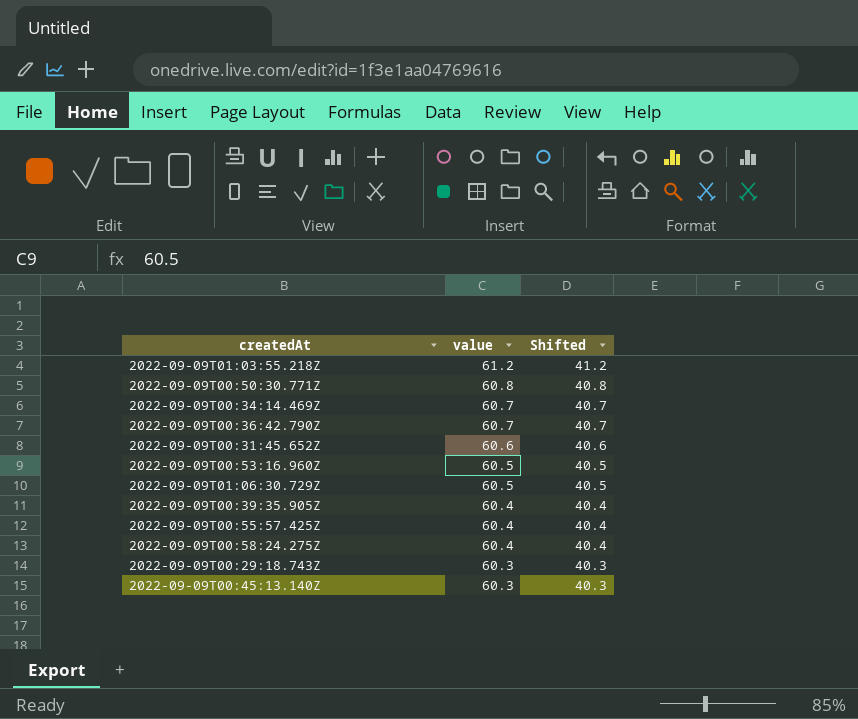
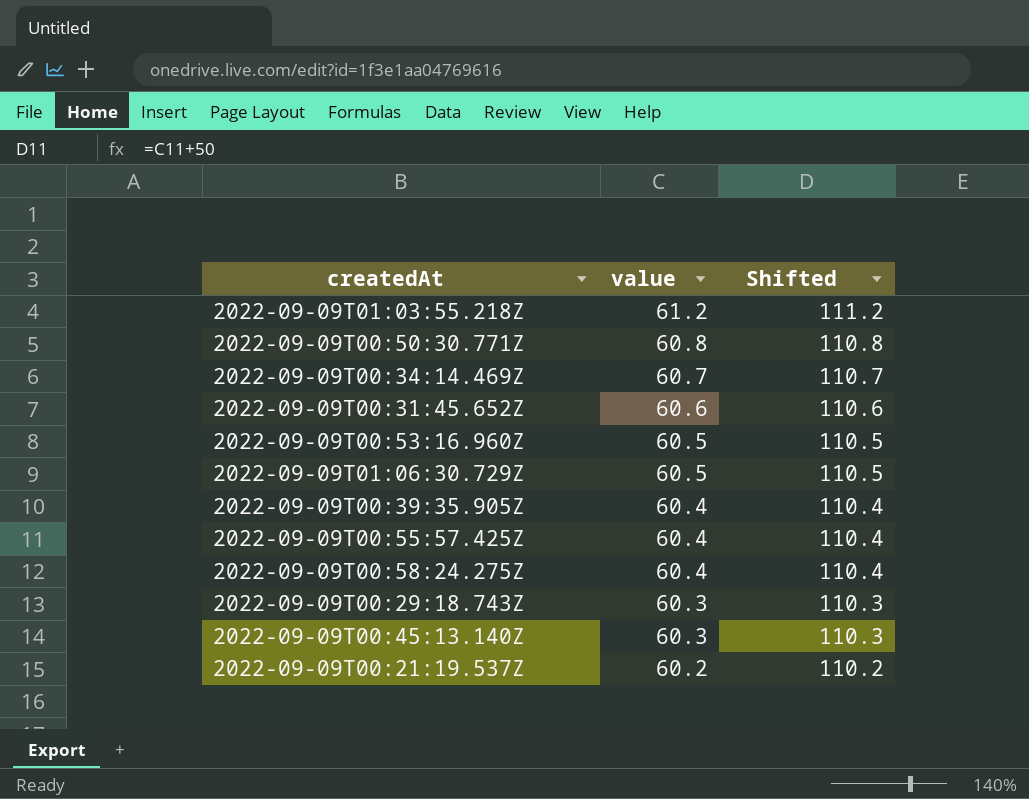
column Shifted | formula: [value] - 20 -> [value] + 50
row 2022-09-09T00:36:42.790Z: 60.7 | 40.7 -> none
row 2022-09-09T00:21:19.537Z: none -> 60.2 | 110.2

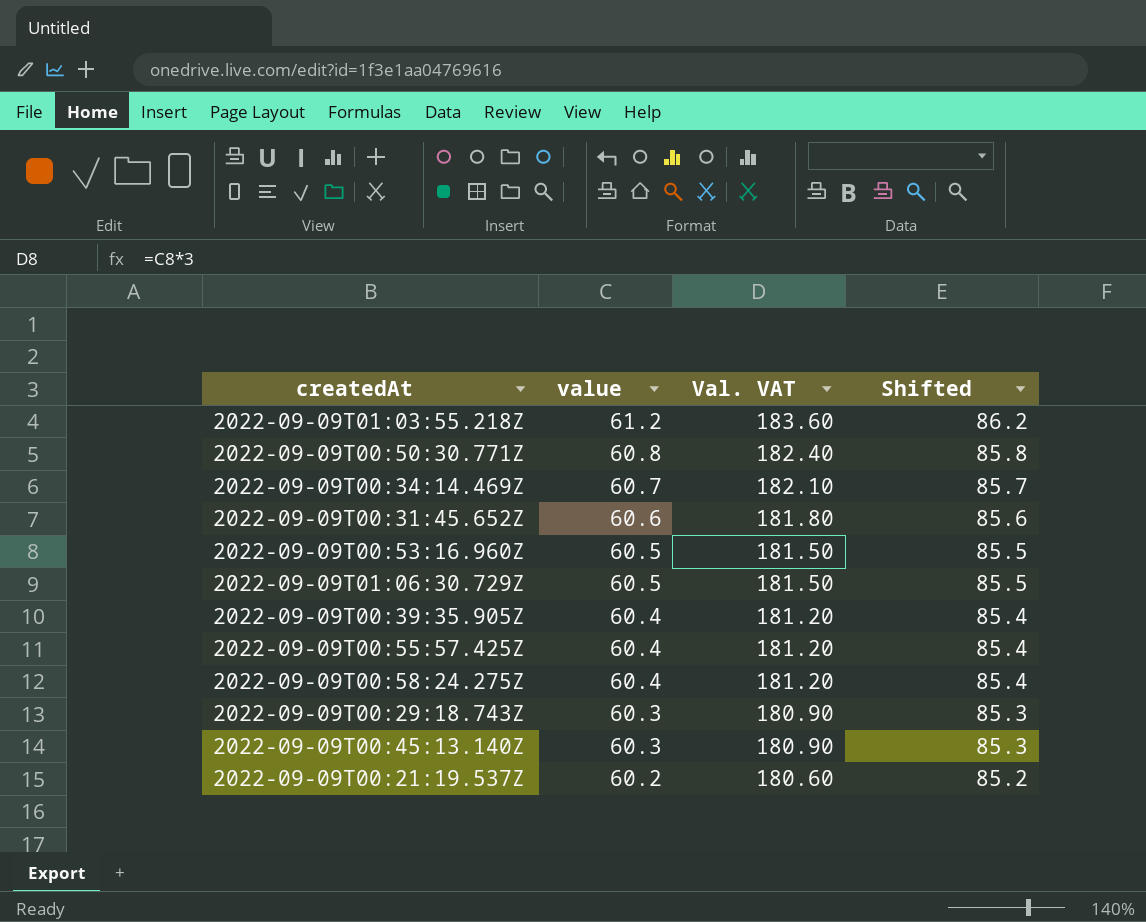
column Val. VAT | formula: none -> [value] * 3
column Shifted | formula: [value] + 50 -> [value] + 25

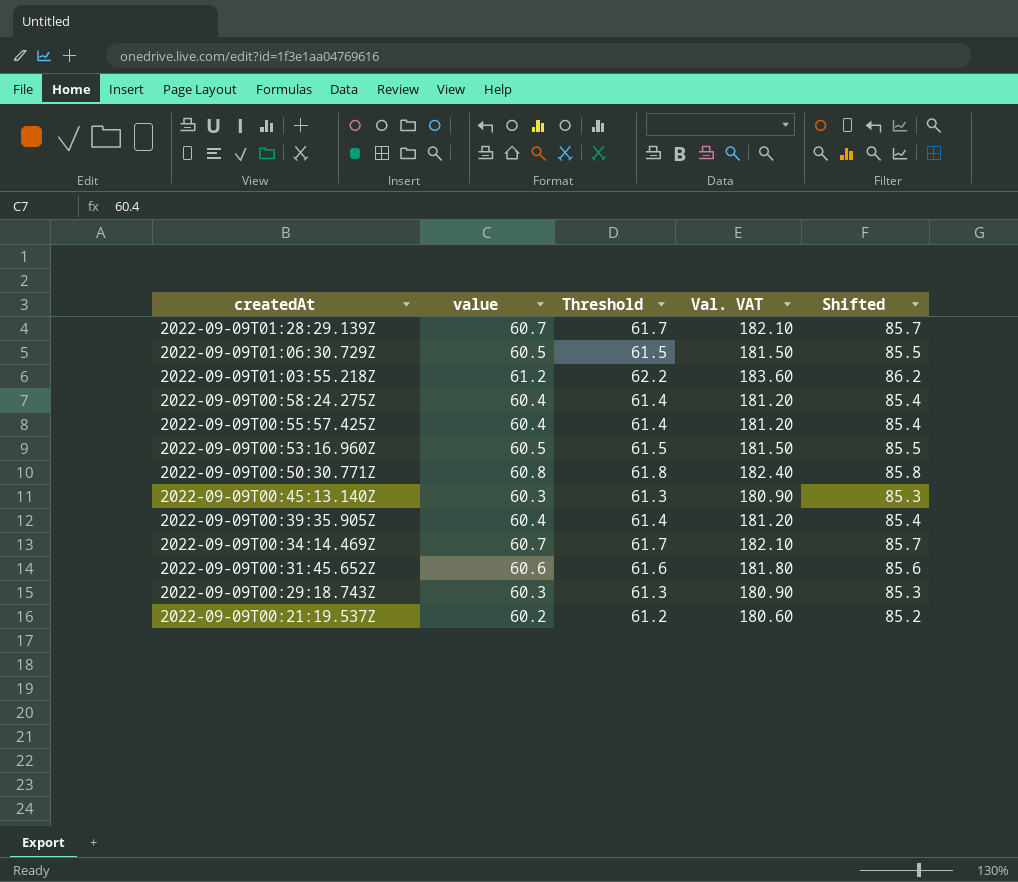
row order: value descending -> createdAt descending
column Threshold | formula: none -> [value] + 1
row 2022-09-09T01:28:29.139Z: none -> 60.7 | 61.7 | 182.10 | 85.7

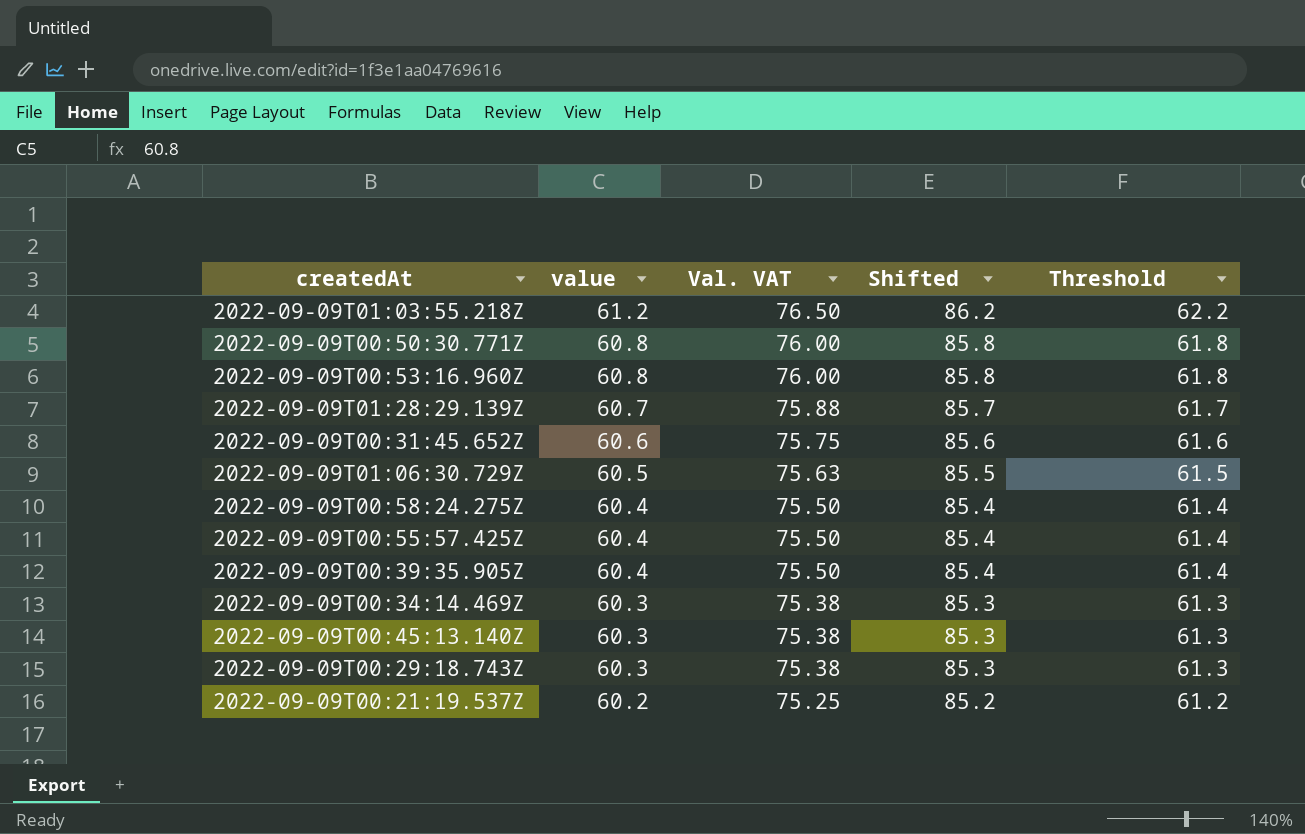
row order: createdAt descending -> value descending
column Val. VAT | formula: [value] * 3 -> [value] * 1.25
column Threshold | position: 3 -> 5
2022-09-09T00:53:16.960Z | value: 60.5 -> 60.8
2022-09-09T00:53:16.960Z | Shifted: 85.5 -> 85.8
2022-09-09T00:53:16.960Z | Threshold: 61.5 -> 61.8
2022-09-09T00:34:14.469Z | value: 60.7 -> 60.3
2022-09-09T00:34:14.469Z | Shifted: 85.7 -> 85.3
2022-09-09T00:34:14.469Z | Threshold: 61.7 -> 61.3

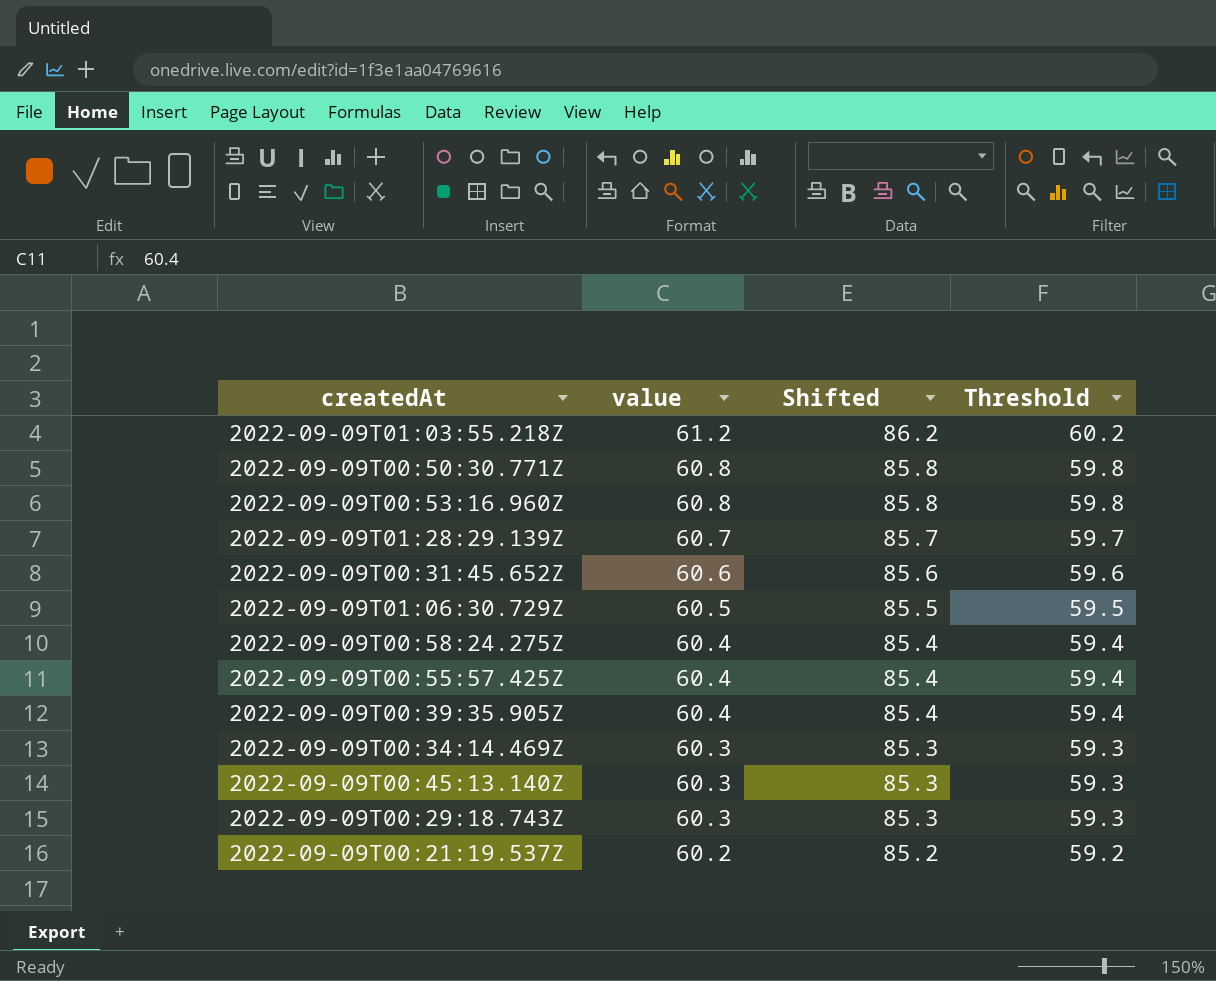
column Val. VAT | formula: [value] * 1.25 -> none
column Threshold | formula: [value] + 1 -> [value] - 1

